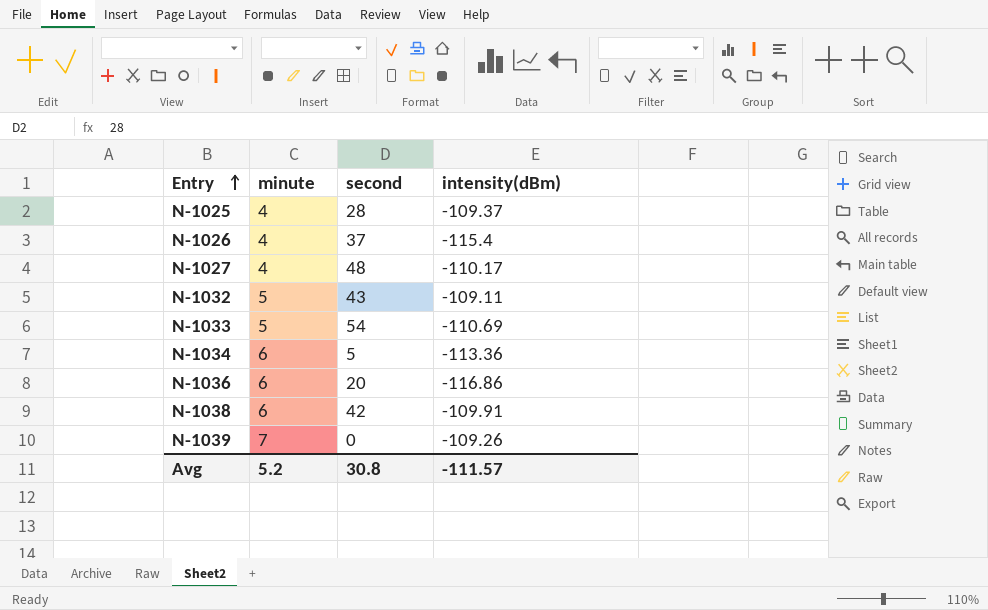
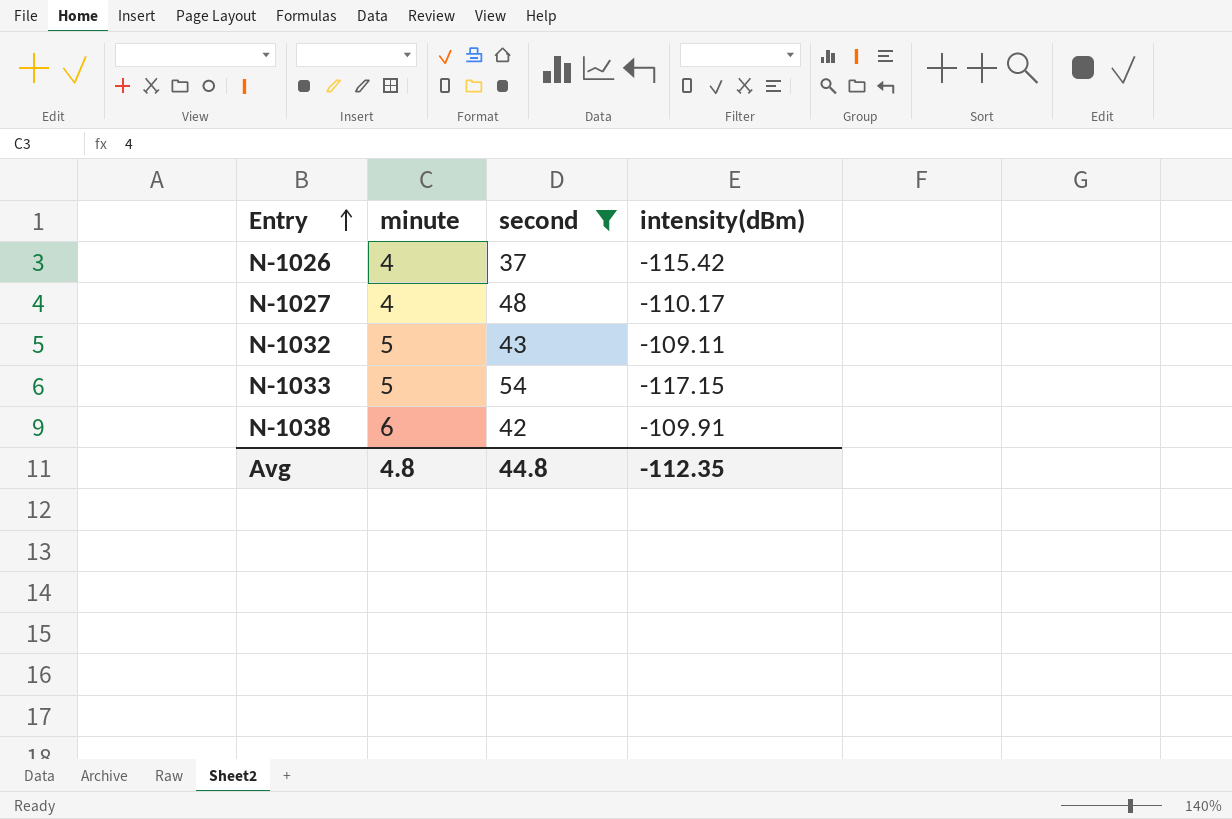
filter: none -> second >= 37
N-1026 | intensity(dBm): -115.4 -> -115.42
N-1033 | intensity(dBm): -110.69 -> -117.15
Avg | minute: 5.2 -> 4.8
Avg | second: 30.8 -> 44.8
Avg | intensity(dBm): -111.57 -> -112.35

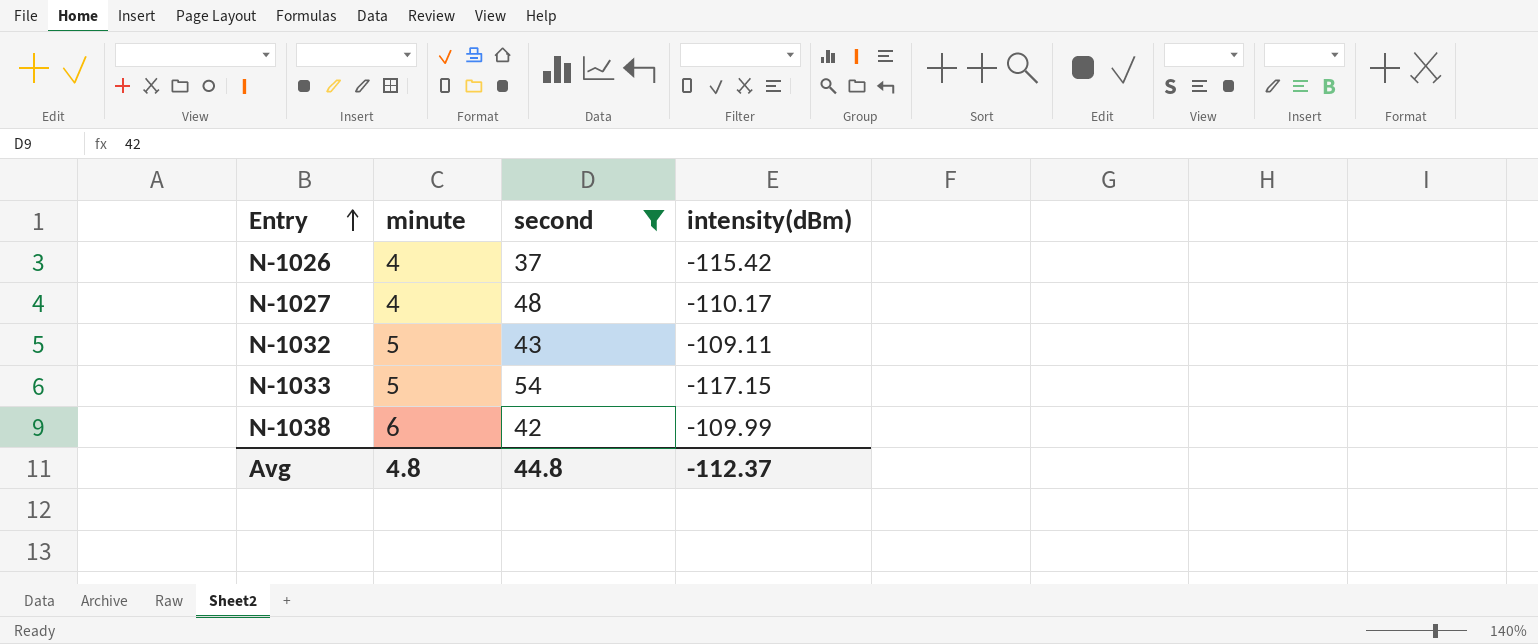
N-1038 | intensity(dBm): -109.91 -> -109.99
Avg | intensity(dBm): -112.35 -> -112.37

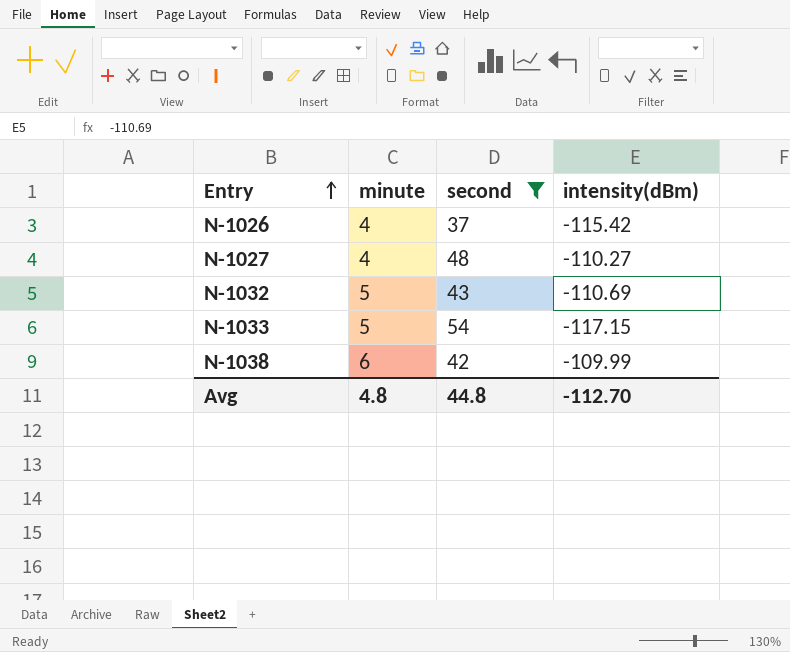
N-1027 | intensity(dBm): -110.17 -> -110.27
N-1032 | intensity(dBm): -109.11 -> -110.69
Avg | intensity(dBm): -112.37 -> -112.70

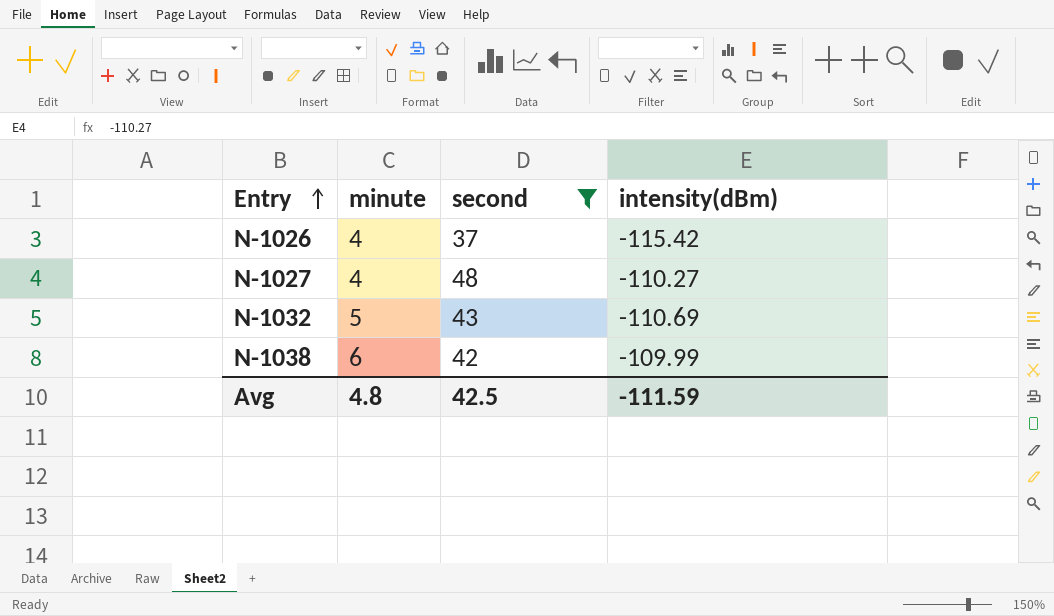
row N-1033: 5 | 54 | -117.15 -> none
Avg | second: 44.8 -> 42.5
Avg | intensity(dBm): -112.70 -> -111.59

